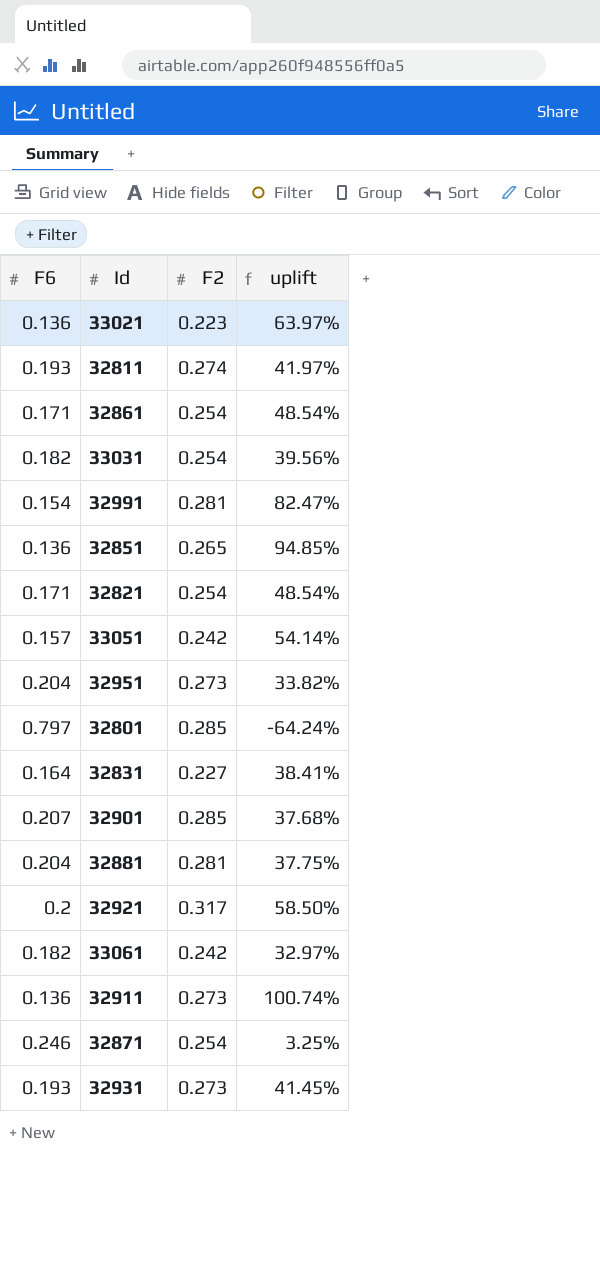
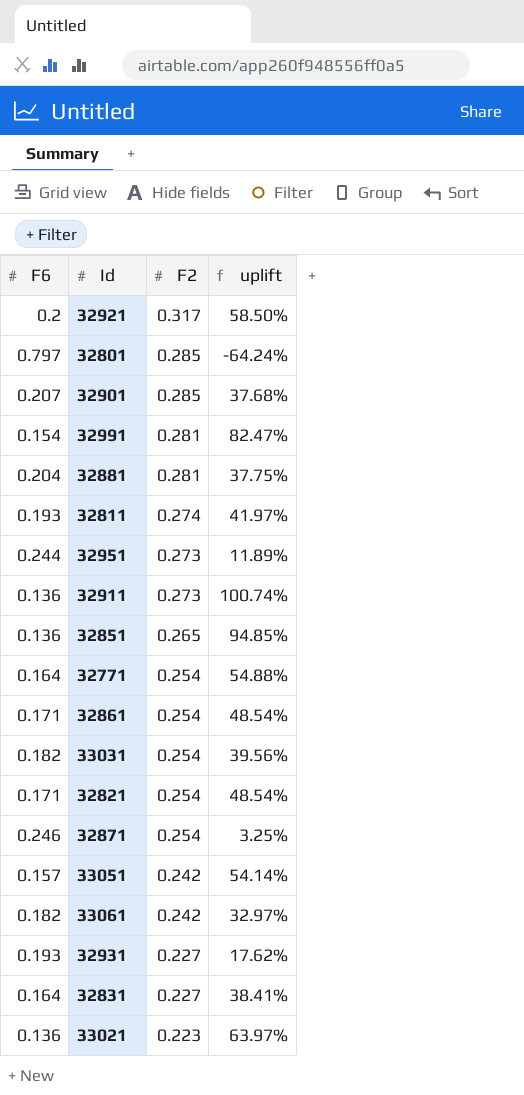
row order: none -> F2 descending
32951 | F6: 0.204 -> 0.244
32951 | uplift: 33.82% -> 11.89%
row 32771: none -> 0.164 | 0.254 | 54.88%
32931 | F2: 0.273 -> 0.227
32931 | uplift: 41.45% -> 17.62%

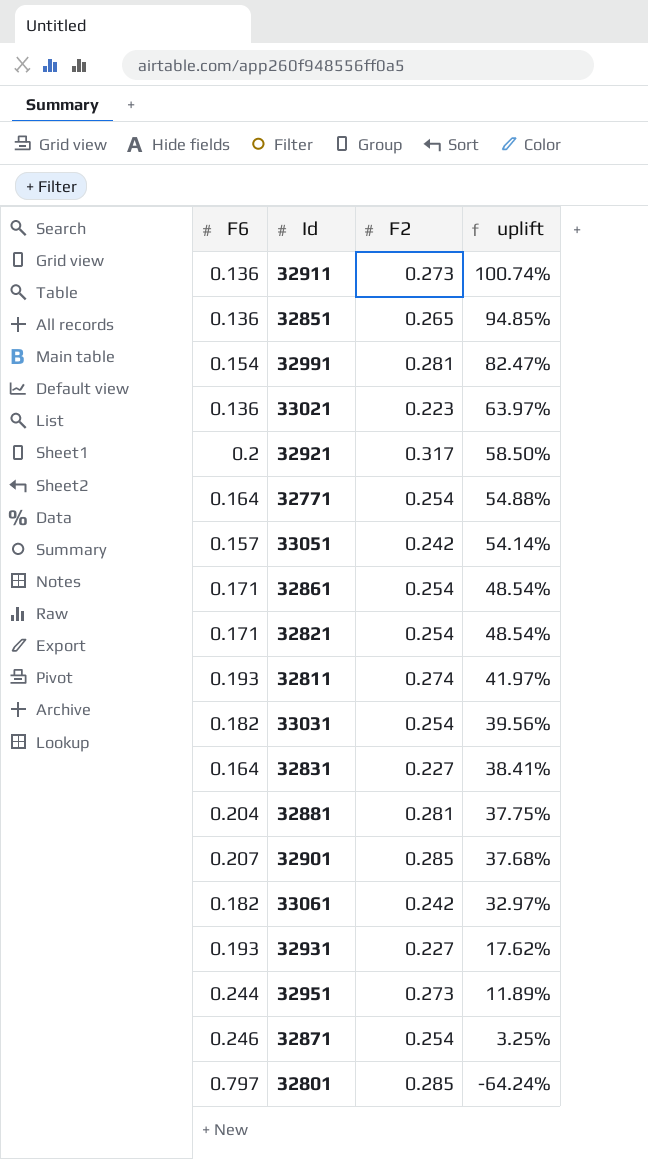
row order: F2 descending -> uplift descending

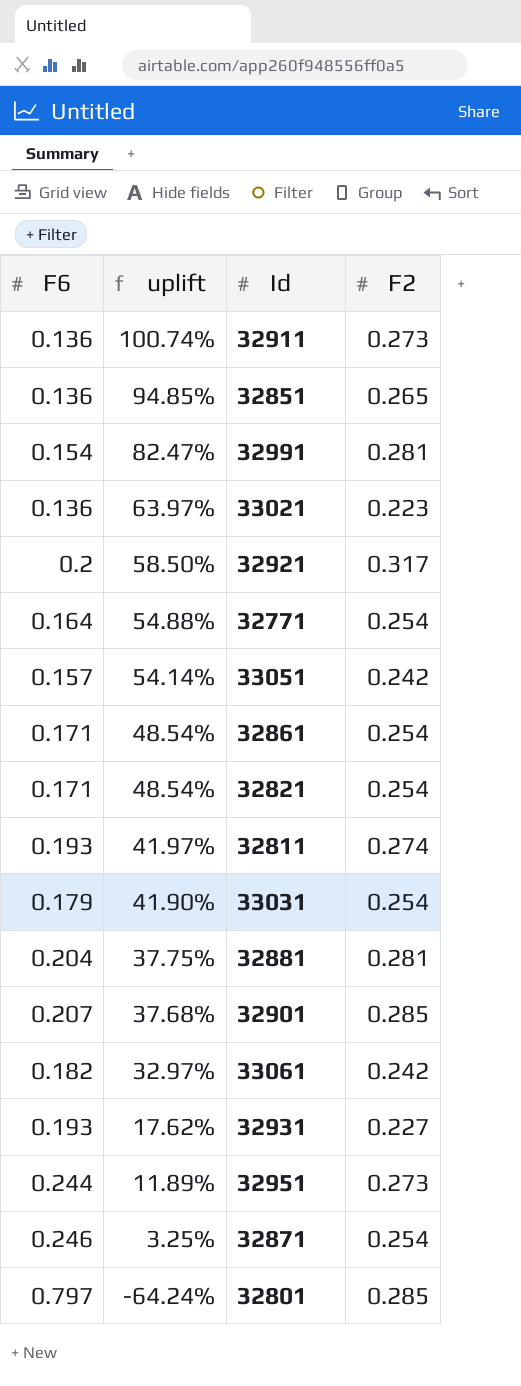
column uplift | position: 4 -> 2
row 32831: 0.164 | 0.227 | 38.41% -> none
33031 | F6: 0.182 -> 0.179
33031 | uplift: 39.56% -> 41.90%

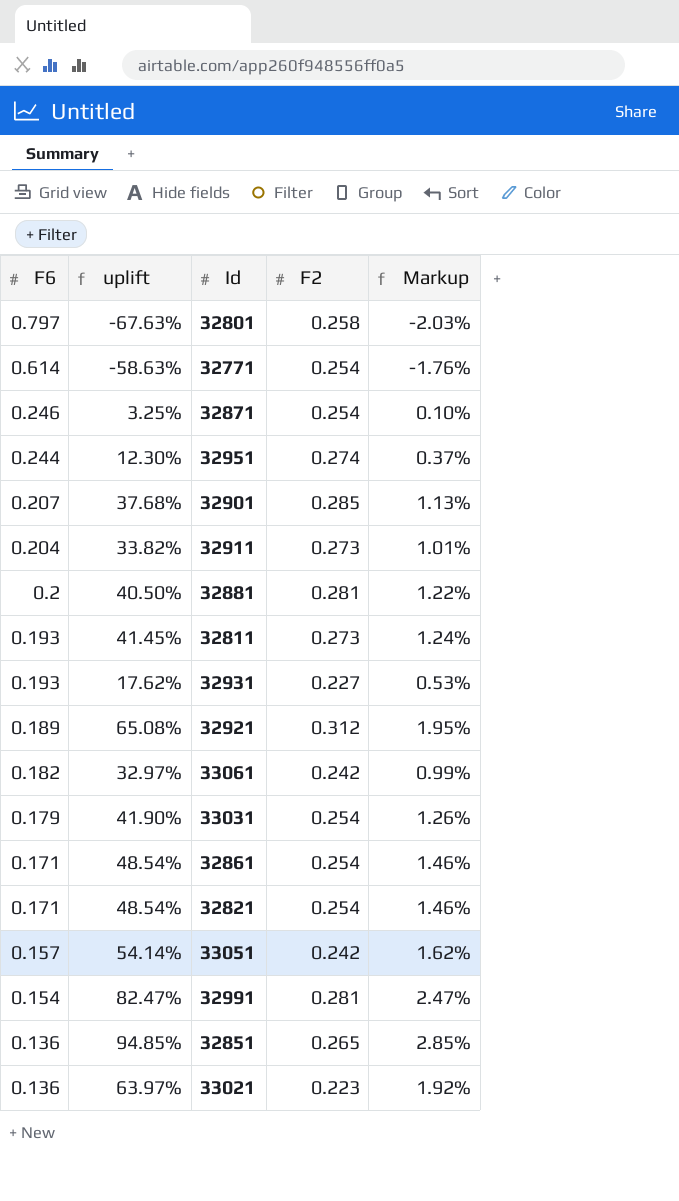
row order: uplift descending -> F6 descending
column Markup | formula: none -> [uplift] * 0.03
32801 | uplift: -64.24% -> -67.63%
32801 | F2: 0.285 -> 0.258
32771 | F6: 0.164 -> 0.614
32771 | uplift: 54.88% -> -58.63%
32951 | uplift: 11.89% -> 12.30%
32951 | F2: 0.273 -> 0.274
32911 | F6: 0.136 -> 0.204
32911 | uplift: 100.74% -> 33.82%
32881 | F6: 0.204 -> 0.2
32881 | uplift: 37.75% -> 40.50%
32811 | uplift: 41.97% -> 41.45%
32811 | F2: 0.274 -> 0.273
32921 | F6: 0.2 -> 0.189
32921 | uplift: 58.50% -> 65.08%
32921 | F2: 0.317 -> 0.312

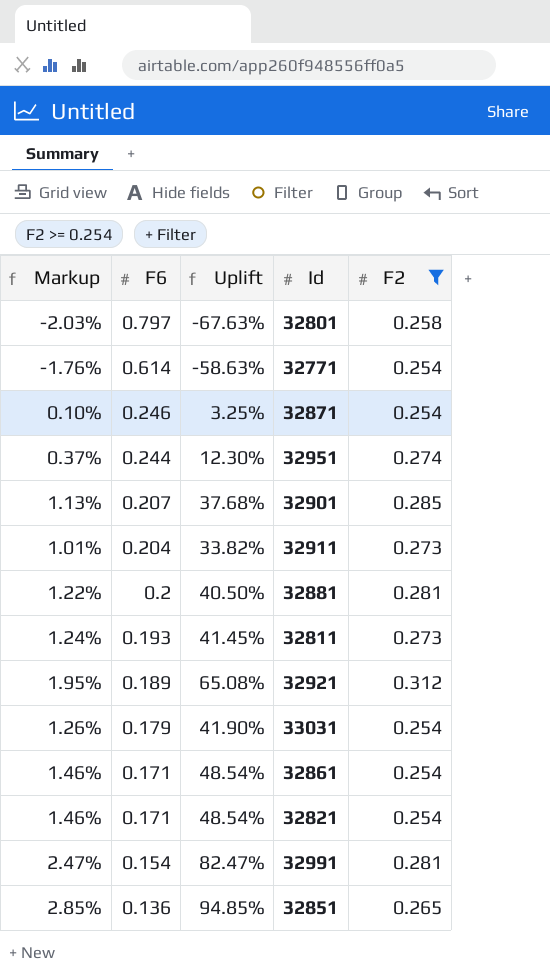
filter: none -> F2 >= 0.254
column Markup | position: 5 -> 1
column name: uplift -> Uplift

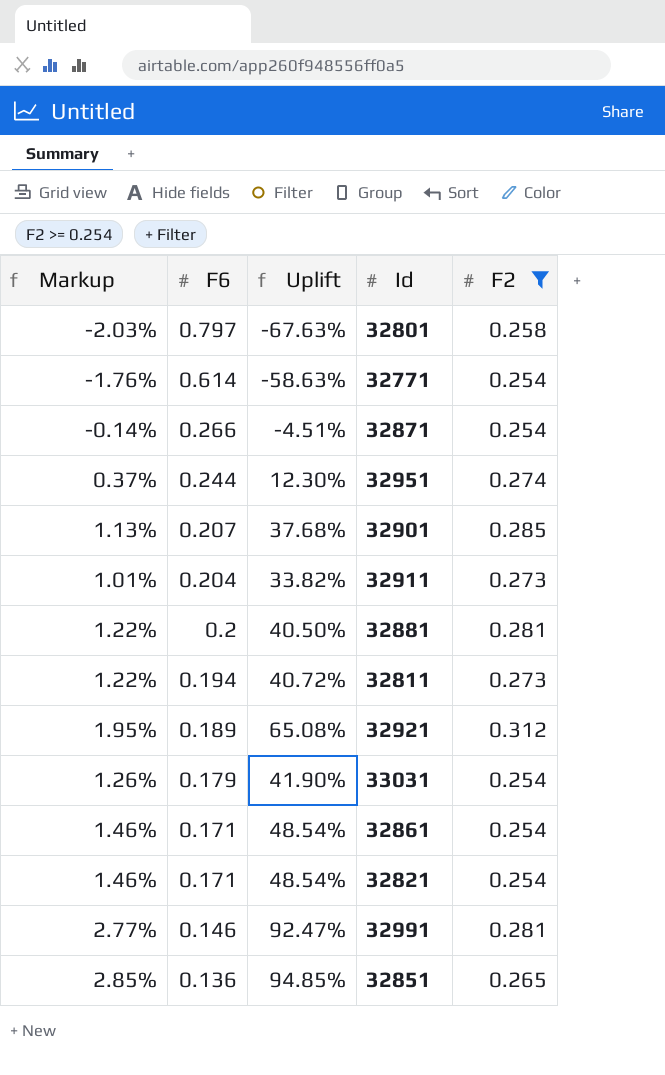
32871 | Markup: 0.10% -> -0.14%
32871 | F6: 0.246 -> 0.266
32871 | Uplift: 3.25% -> -4.51%
32811 | Markup: 1.24% -> 1.22%
32811 | F6: 0.193 -> 0.194
32811 | Uplift: 41.45% -> 40.72%
32991 | Markup: 2.47% -> 2.77%
32991 | F6: 0.154 -> 0.146
32991 | Uplift: 82.47% -> 92.47%

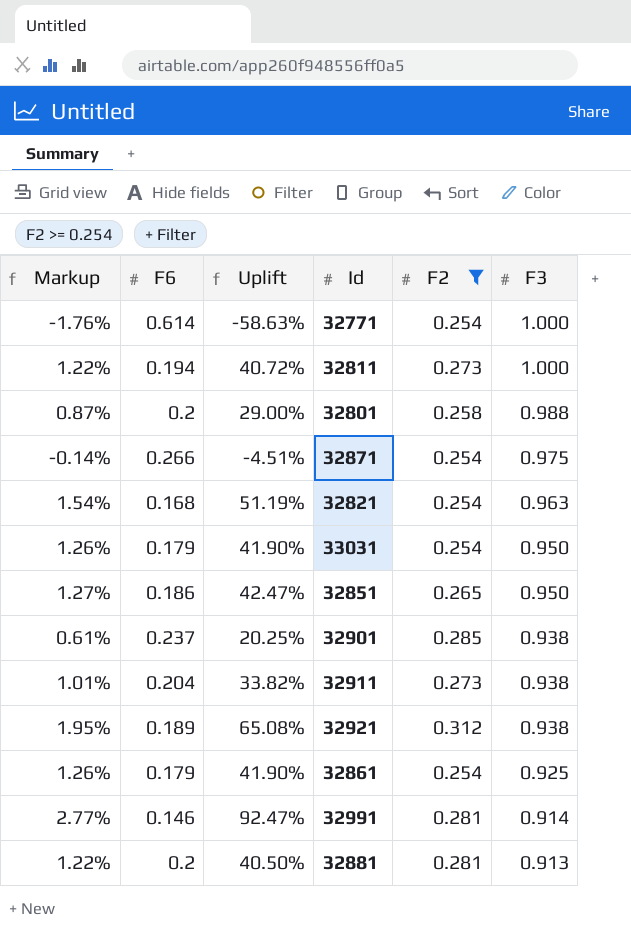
row order: F6 descending -> F3 descending
column F3 | position: none -> 6
row 32951: 0.37% | 0.244 | 12.30% | 0.274 -> none
32801 | Markup: -2.03% -> 0.87%
32801 | F6: 0.797 -> 0.2
32801 | Uplift: -67.63% -> 29.00%
32821 | Markup: 1.46% -> 1.54%
32821 | F6: 0.171 -> 0.168
32821 | Uplift: 48.54% -> 51.19%
32851 | Markup: 2.85% -> 1.27%
32851 | F6: 0.136 -> 0.186
32851 | Uplift: 94.85% -> 42.47%
32901 | Markup: 1.13% -> 0.61%
32901 | F6: 0.207 -> 0.237
32901 | Uplift: 37.68% -> 20.25%
32861 | Markup: 1.46% -> 1.26%
32861 | F6: 0.171 -> 0.179
32861 | Uplift: 48.54% -> 41.90%

